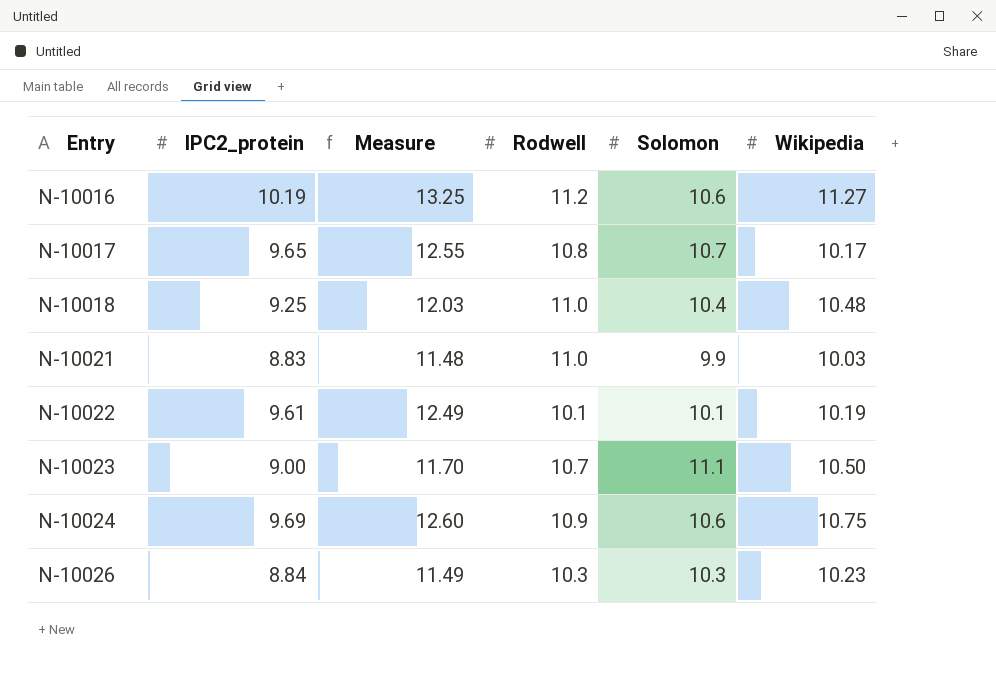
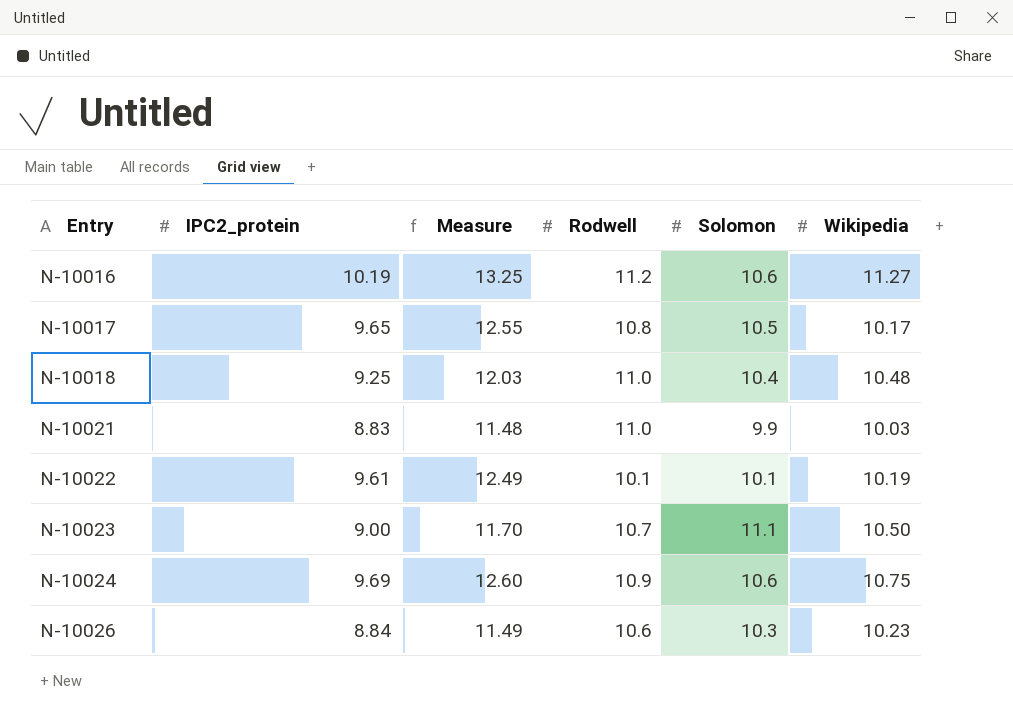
N-10017 | Solomon: 10.7 -> 10.5
N-10026 | Rodwell: 10.3 -> 10.6

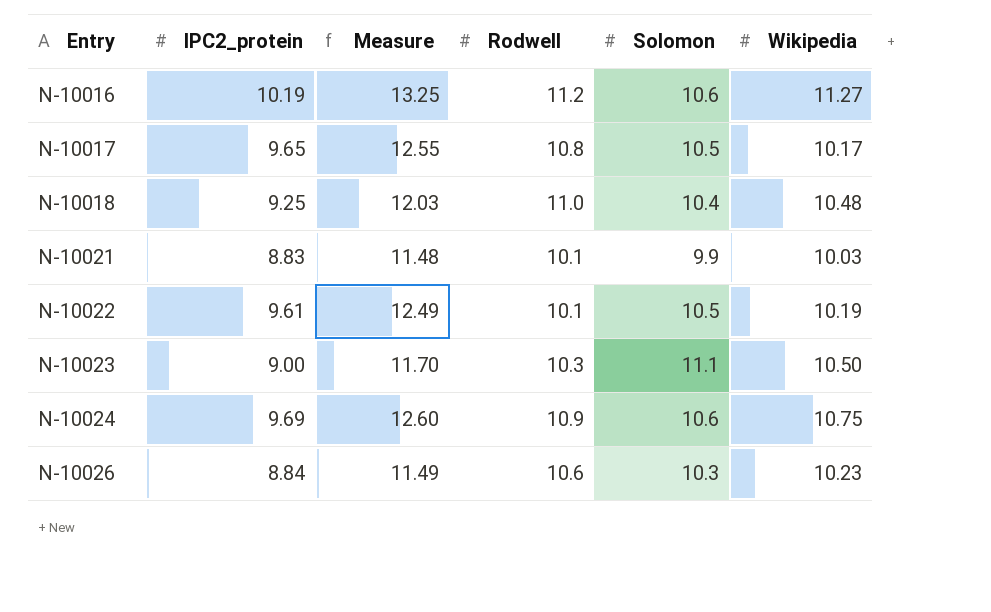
N-10021 | Rodwell: 11.0 -> 10.1
N-10022 | Solomon: 10.1 -> 10.5
N-10023 | Rodwell: 10.7 -> 10.3

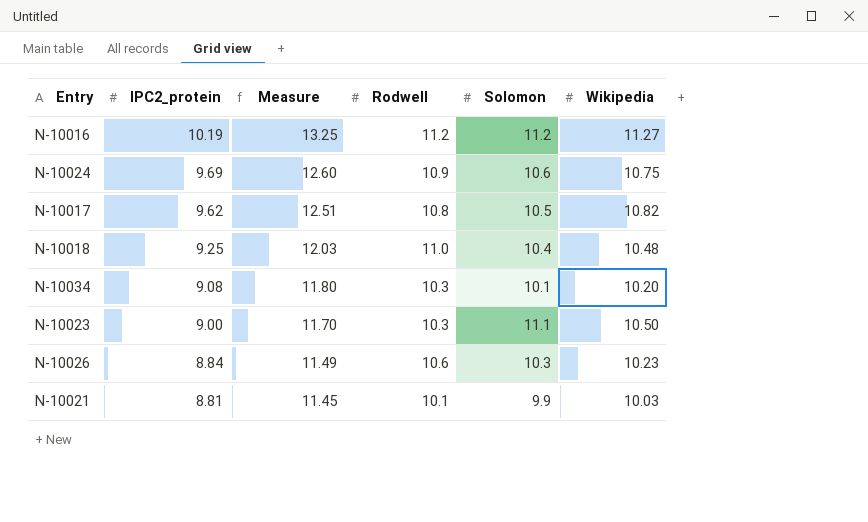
row order: Entry ascending -> IPC2_protein descending
row N-10022: 9.61 | 12.49 | 10.1 | 10.5 | 10.19 -> none
N-10016 | Solomon: 10.6 -> 11.2
N-10017 | IPC2_protein: 9.65 -> 9.62
N-10017 | Measure: 12.55 -> 12.51
N-10017 | Wikipedia: 10.17 -> 10.82
row N-10034: none -> 9.08 | 11.80 | 10.3 | 10.1 | 10.20
N-10021 | IPC2_protein: 8.83 -> 8.81
N-10021 | Measure: 11.48 -> 11.45

